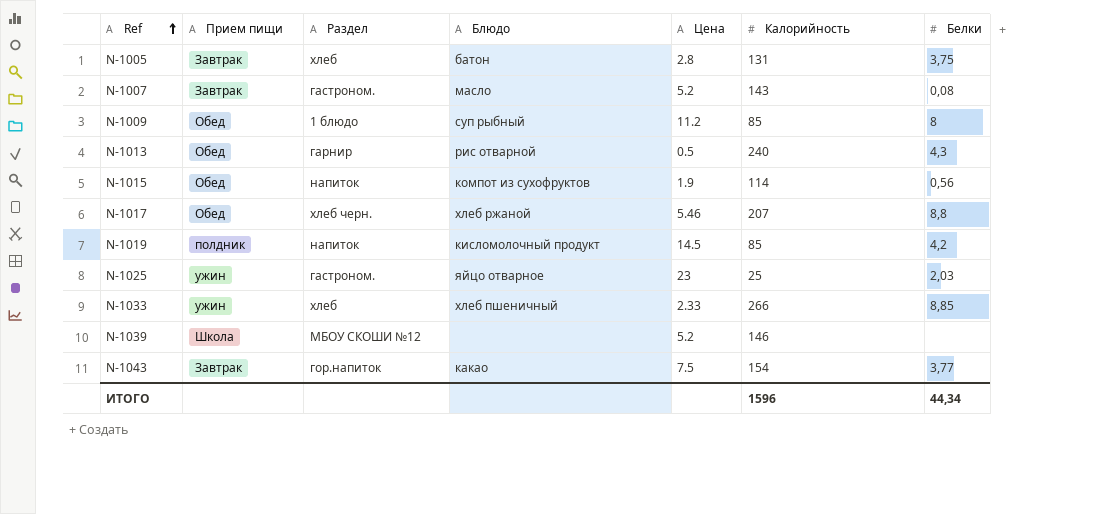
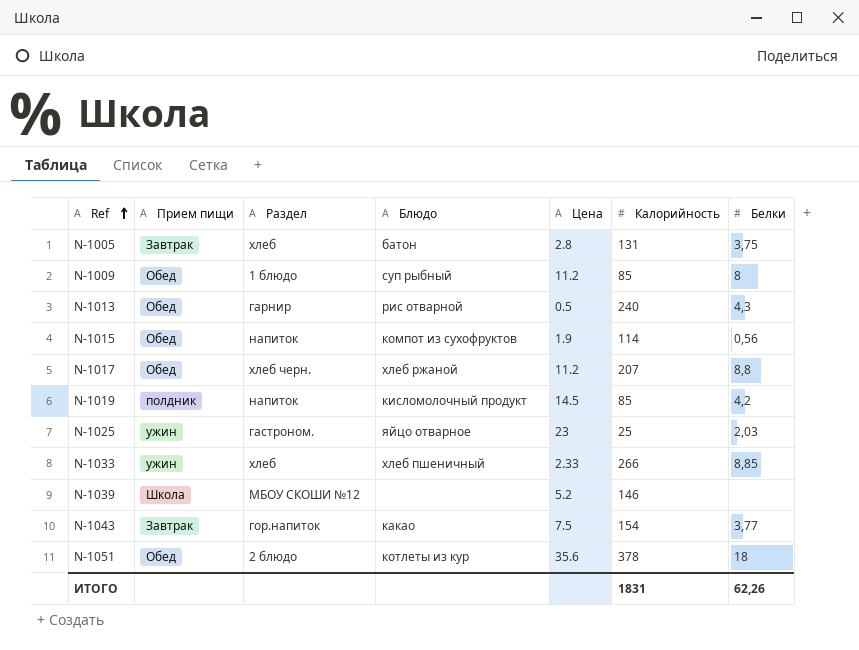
row N-1007: Завтрак | гастроном. | масло | 5.2 | 143 | 0,08 -> none
N-1017 | Цена: 5.46 -> 11.2
row N-1051: none -> Обед | 2 блюдо | котлеты из кур | 35.6 | 378 | 18
ИТОГО | Калорийность: 1596 -> 1831
ИТОГО | Белки: 44,34 -> 62,26

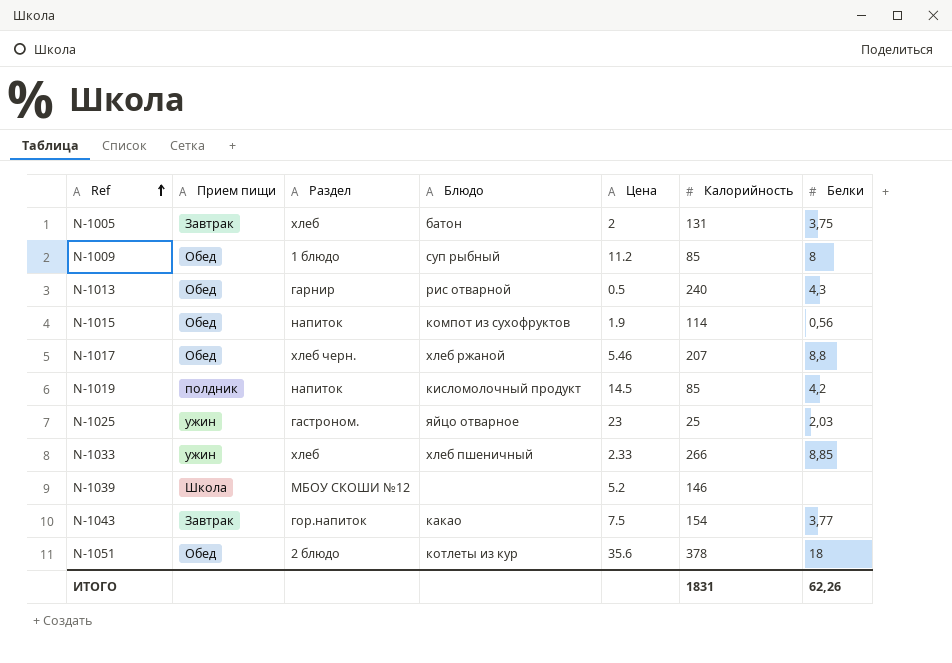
N-1005 | Цена: 2.8 -> 2
N-1017 | Цена: 11.2 -> 5.46

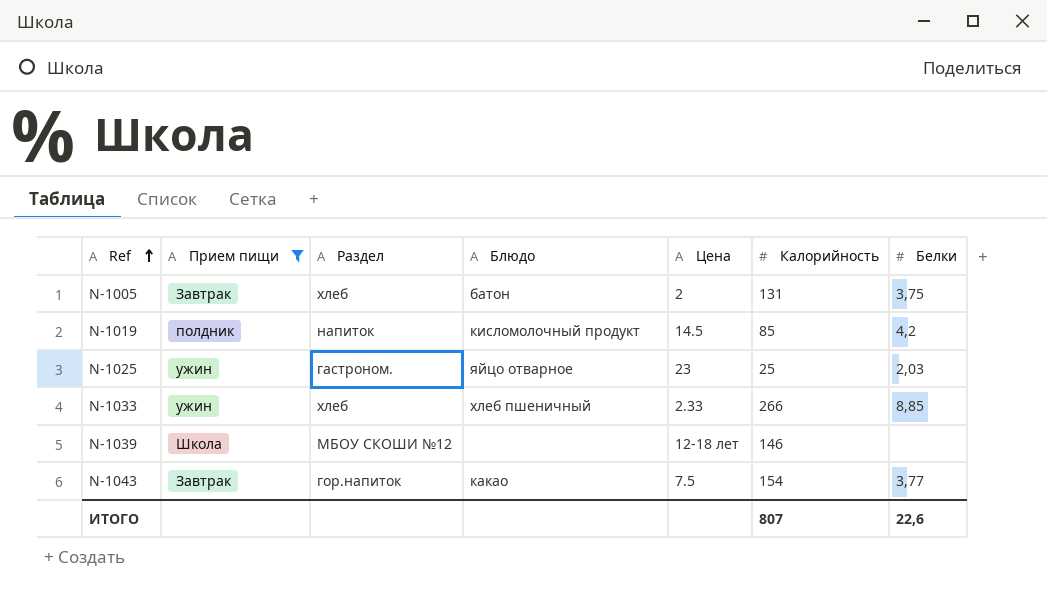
filter: none -> Прием пищи != Обед
N-1039 | Цена: 5.2 -> 12-18 лет
ИТОГО | Калорийность: 1831 -> 807
ИТОГО | Белки: 62,26 -> 22,6

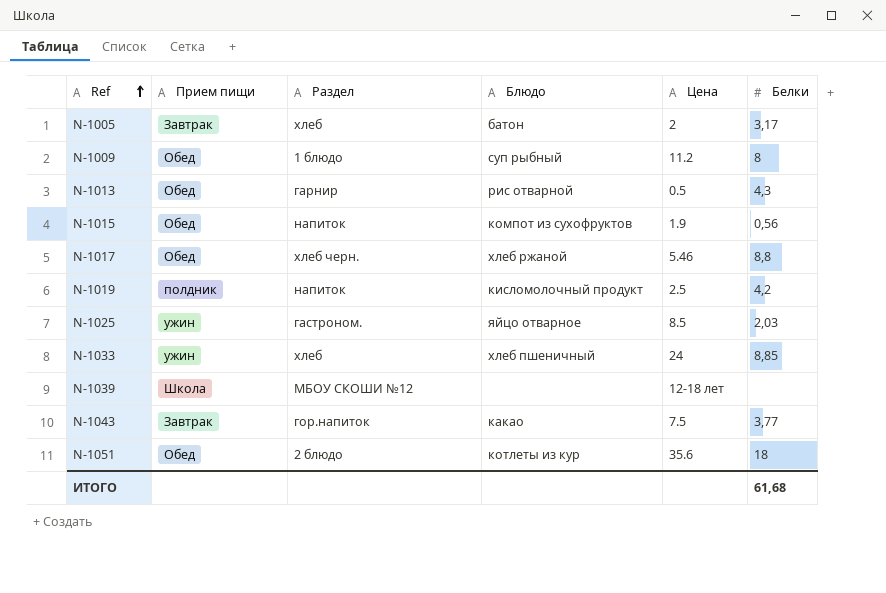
filter: Прием пищи != Обед -> none
column Калорийность | position: 6 -> none
N-1005 | Белки: 3,75 -> 3,17
N-1019 | Цена: 14.5 -> 2.5
N-1025 | Цена: 23 -> 8.5
N-1033 | Цена: 2.33 -> 24
ИТОГО | Белки: 22,6 -> 61,68

